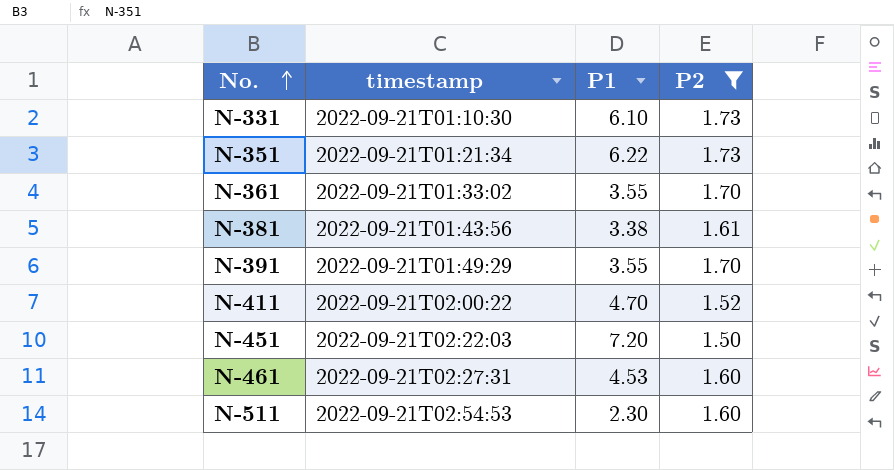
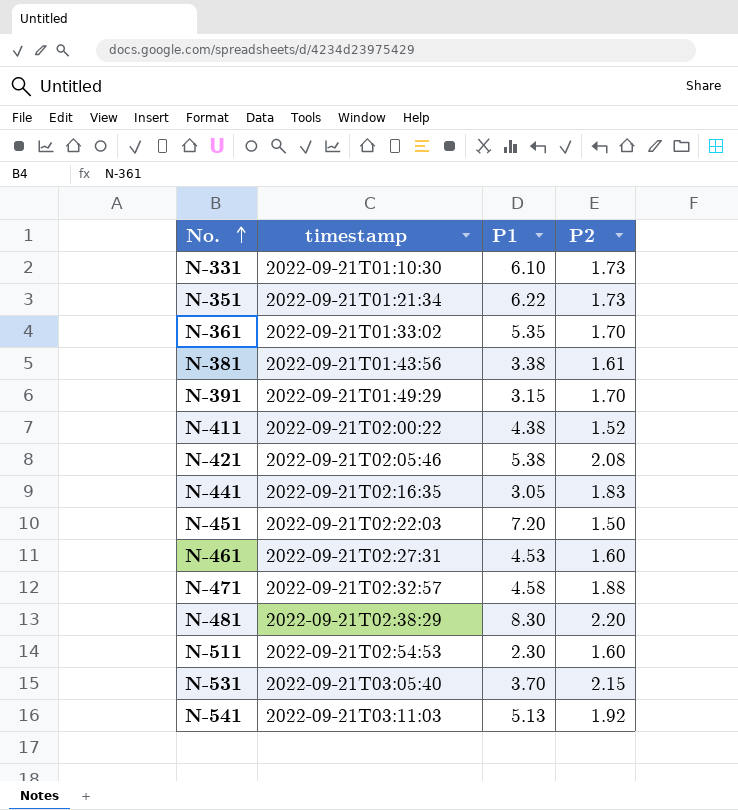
filter: P2 <= 1.73 -> none
N-361 | P1: 3.55 -> 5.35
N-391 | P1: 3.55 -> 3.15
N-411 | P1: 4.70 -> 4.38

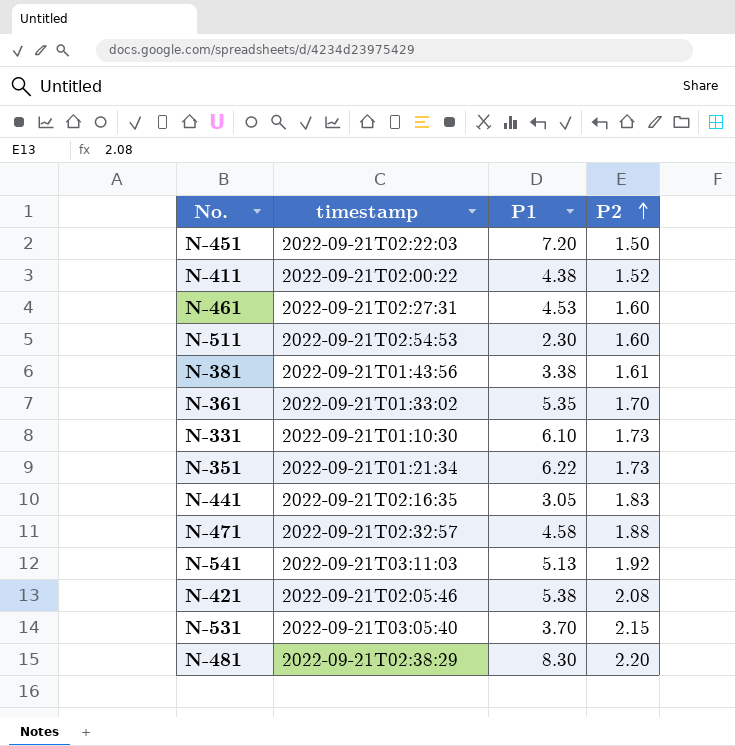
row order: No. ascending -> P2 ascending
row N-391: 2022-09-21T01:49:29 | 3.15 | 1.70 -> none

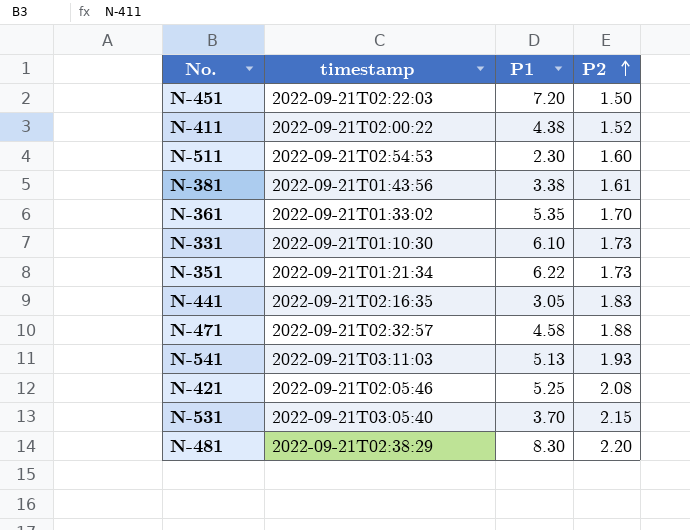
row N-461: 2022-09-21T02:27:31 | 4.53 | 1.60 -> none
N-541 | P2: 1.92 -> 1.93
N-421 | P1: 5.38 -> 5.25

